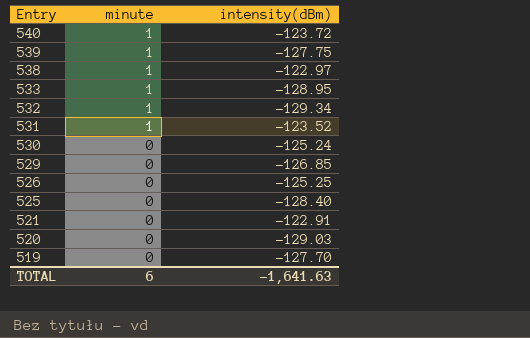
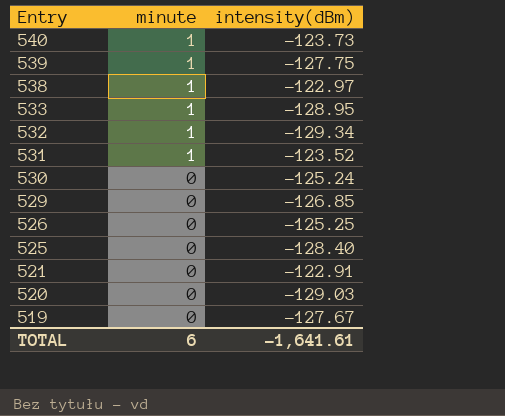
540 | intensity(dBm): -123.72 -> -123.73
519 | intensity(dBm): -127.70 -> -127.67
TOTAL | intensity(dBm): -1,641.63 -> -1,641.61

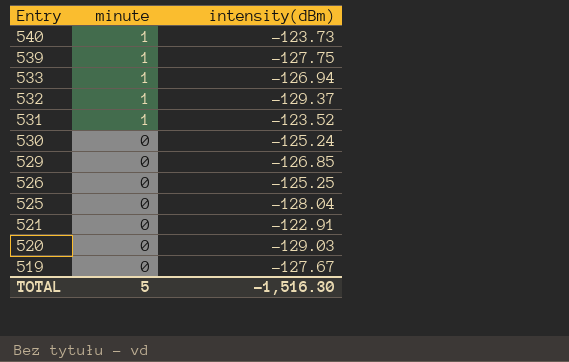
row 538: 1 | -122.97 -> none
533 | intensity(dBm): -128.95 -> -126.94
532 | intensity(dBm): -129.34 -> -129.37
525 | intensity(dBm): -128.40 -> -128.04
TOTAL | minute: 6 -> 5
TOTAL | intensity(dBm): -1,641.61 -> -1,516.30

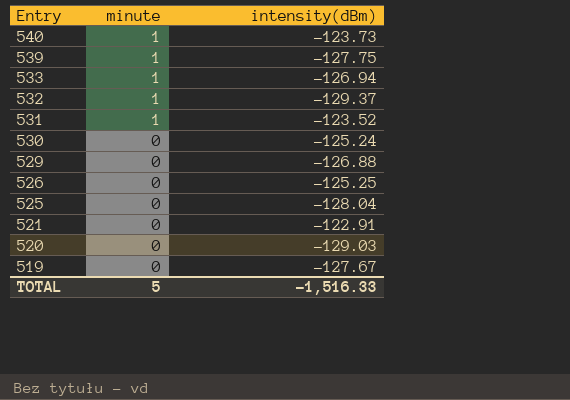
529 | intensity(dBm): -126.85 -> -126.88
TOTAL | intensity(dBm): -1,516.30 -> -1,516.33

